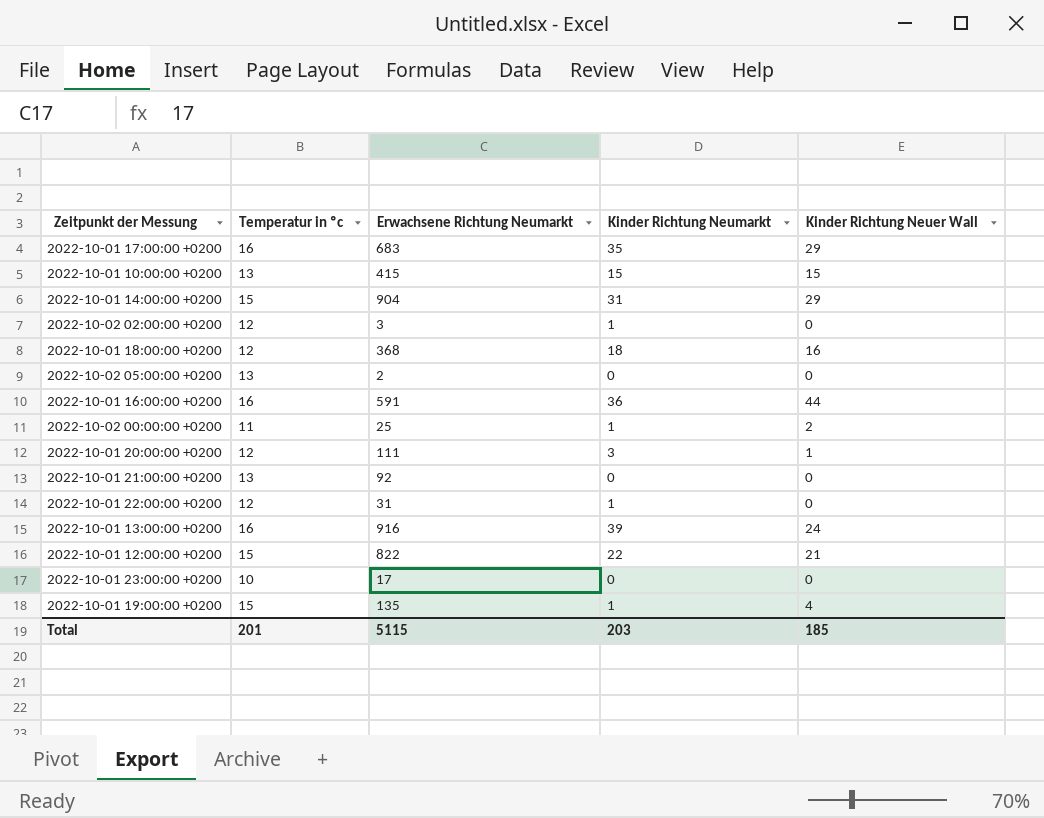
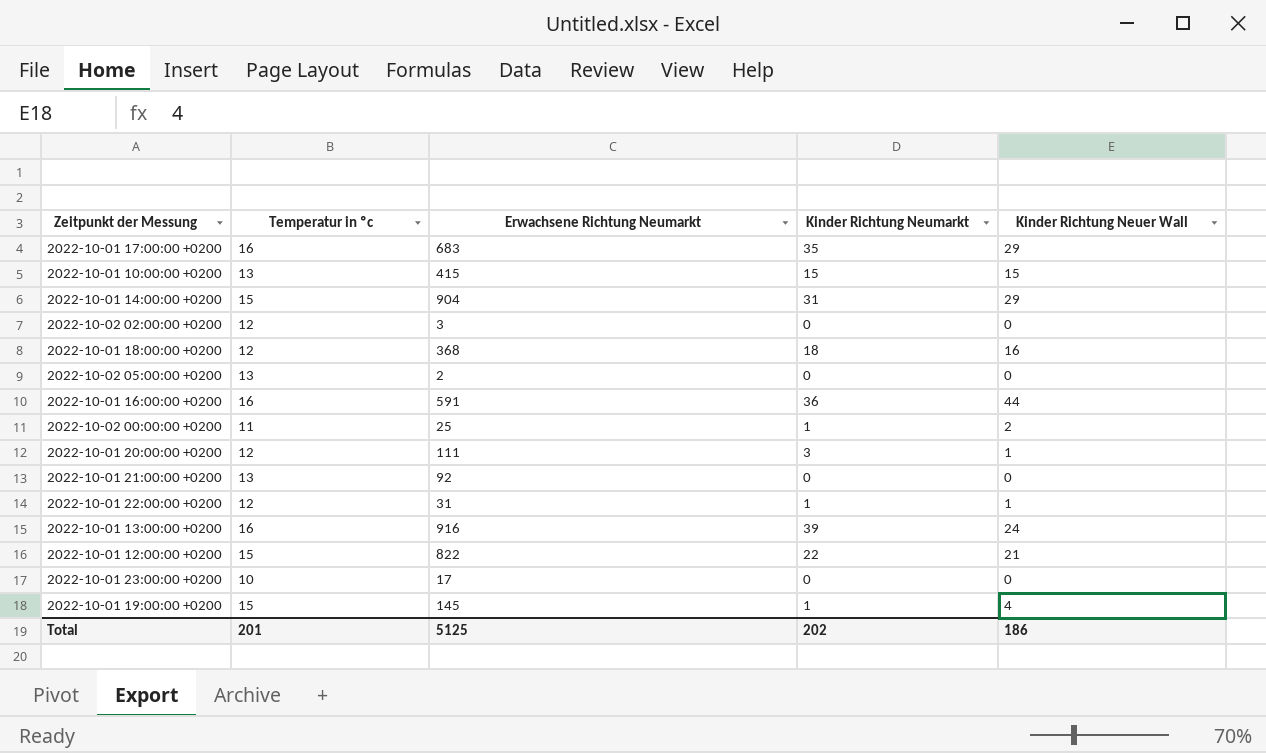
2022-10-02 02:00:00 +0200 | Kinder Richtung Neumarkt: 1 -> 0
2022-10-01 22:00:00 +0200 | Kinder Richtung Neuer Wall: 0 -> 1
2022-10-01 19:00:00 +0200 | Erwachsene Richtung Neumarkt: 135 -> 145
Total | Erwachsene Richtung Neumarkt: 5115 -> 5125
Total | Kinder Richtung Neumarkt: 203 -> 202
Total | Kinder Richtung Neuer Wall: 185 -> 186

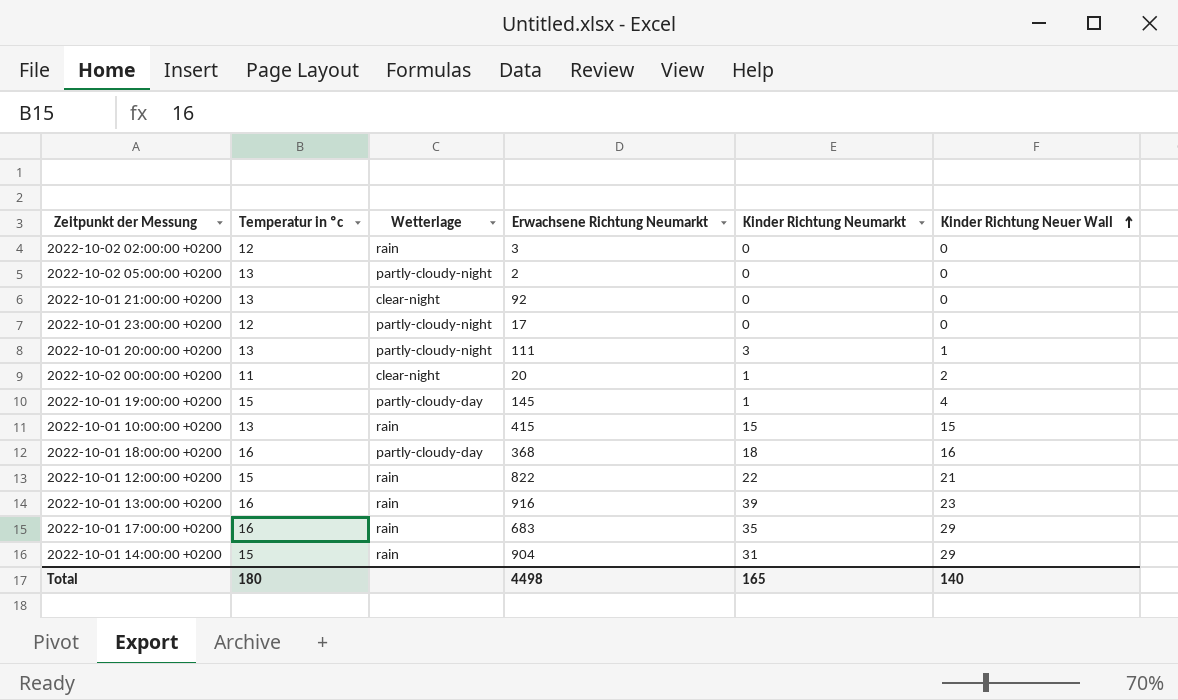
row order: none -> Kinder Richtung Neuer Wall ascending
column Wetterlage | position: none -> 3
row 2022-10-01 16:00:00 +0200: 16 | 591 | 36 | 44 -> none
row 2022-10-01 22:00:00 +0200: 12 | 31 | 1 | 1 -> none
2022-10-01 23:00:00 +0200 | Temperatur in ºc: 10 -> 12
2022-10-01 20:00:00 +0200 | Temperatur in ºc: 12 -> 13
2022-10-02 00:00:00 +0200 | Erwachsene Richtung Neumarkt: 25 -> 20
2022-10-01 18:00:00 +0200 | Temperatur in ºc: 12 -> 16
2022-10-01 13:00:00 +0200 | Kinder Richtung Neuer Wall: 24 -> 23
Total | Temperatur in ºc: 201 -> 180
Total | Erwachsene Richtung Neumarkt: 5125 -> 4498
Total | Kinder Richtung Neumarkt: 202 -> 165
Total | Kinder Richtung Neuer Wall: 186 -> 140

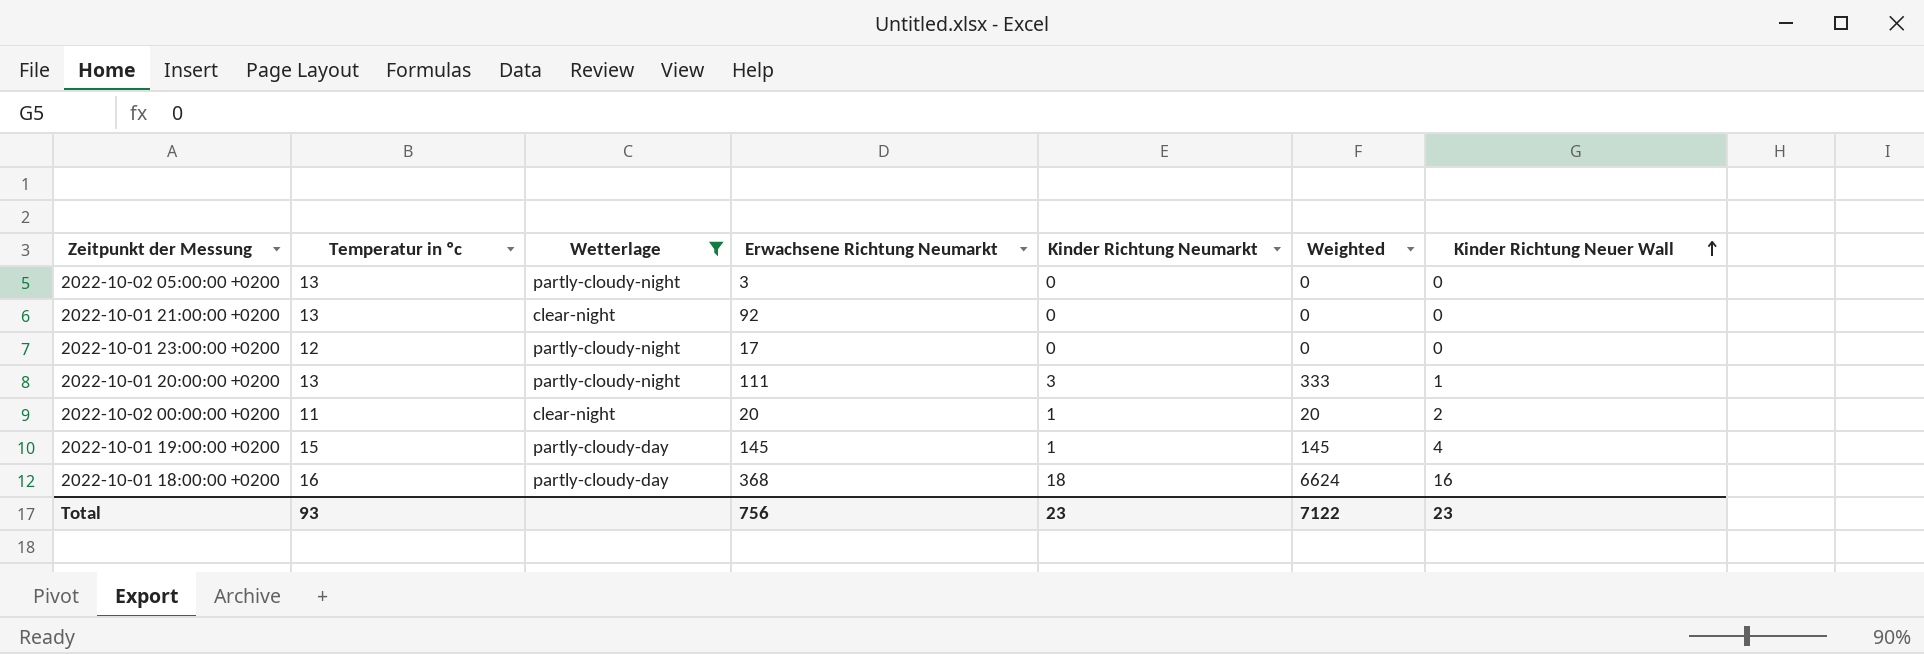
filter: none -> Wetterlage != rain
column Weighted | formula: none -> [Erwachsene Richtung Neumarkt] * [Kinder Richtung Neumarkt]
2022-10-02 05:00:00 +0200 | Erwachsene Richtung Neumarkt: 2 -> 3
Total | Temperatur in ºc: 180 -> 93
Total | Erwachsene Richtung Neumarkt: 4498 -> 756
Total | Kinder Richtung Neumarkt: 165 -> 23
Total | Kinder Richtung Neuer Wall: 140 -> 23

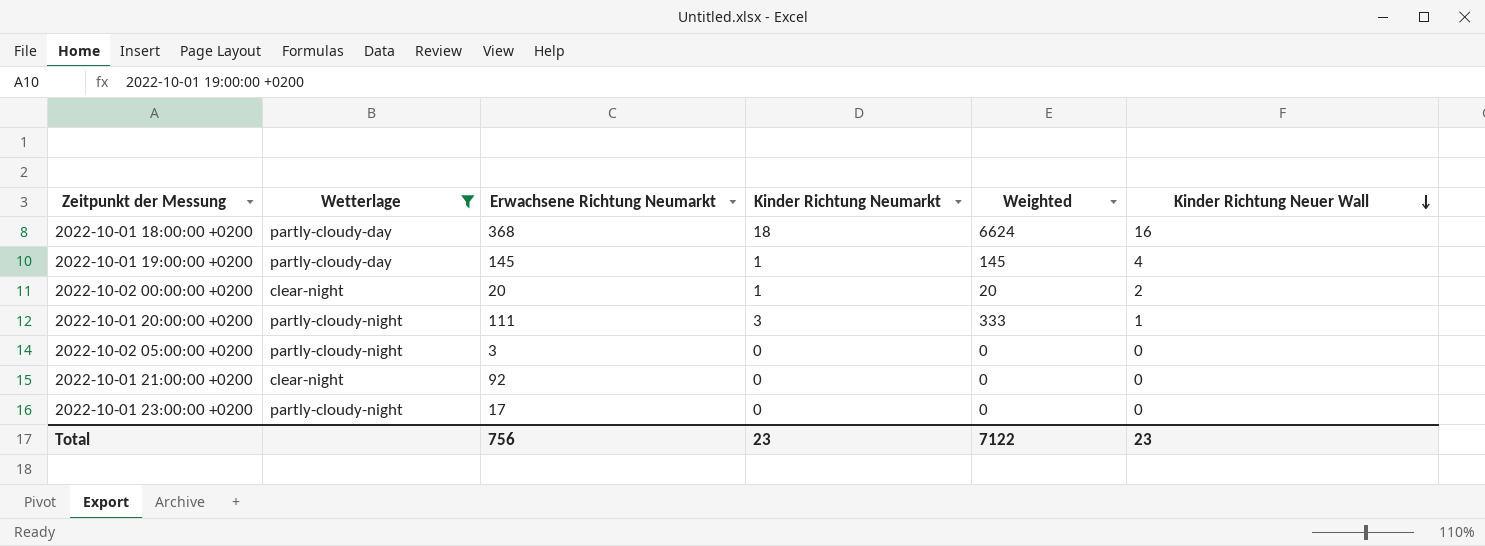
row order: Kinder Richtung Neuer Wall ascending -> Kinder Richtung Neuer Wall descending
column Temperatur in ºc | position: 2 -> none

